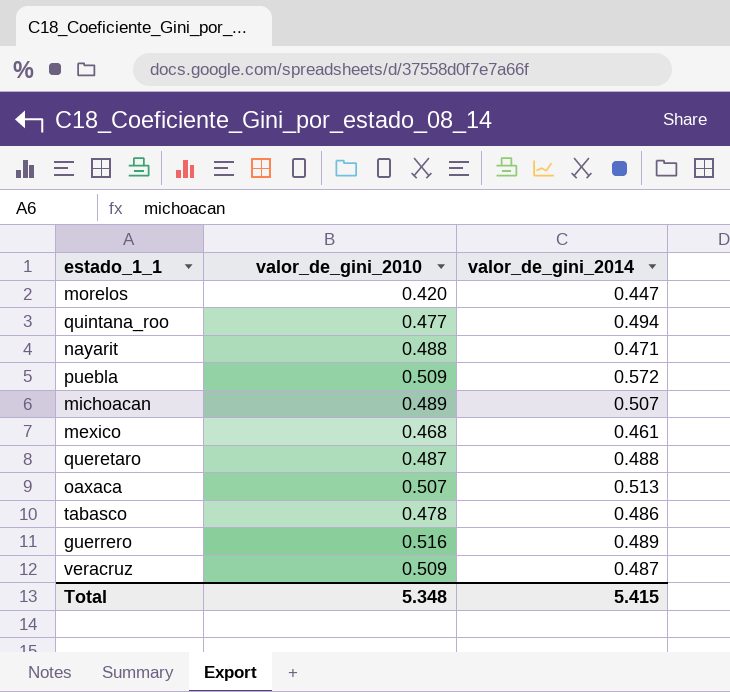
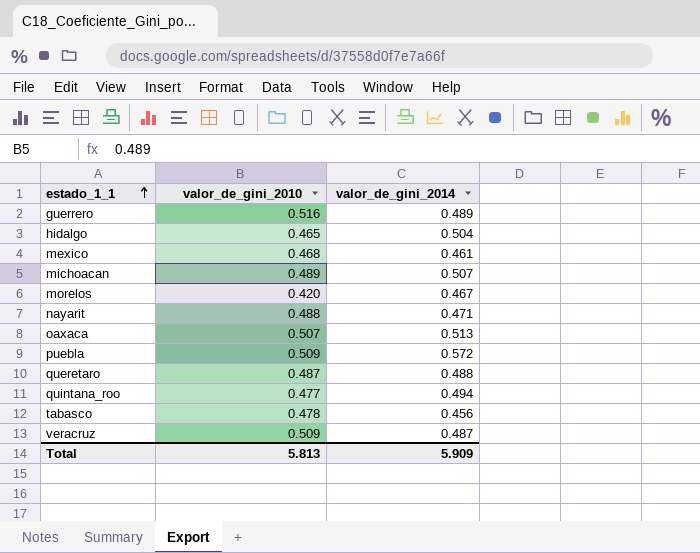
row order: none -> estado_1_1 ascending
row hidalgo: none -> 0.465 | 0.504
morelos | valor_de_gini_2014: 0.447 -> 0.467
tabasco | valor_de_gini_2014: 0.486 -> 0.456
Total | valor_de_gini_2010: 5.348 -> 5.813
Total | valor_de_gini_2014: 5.415 -> 5.909

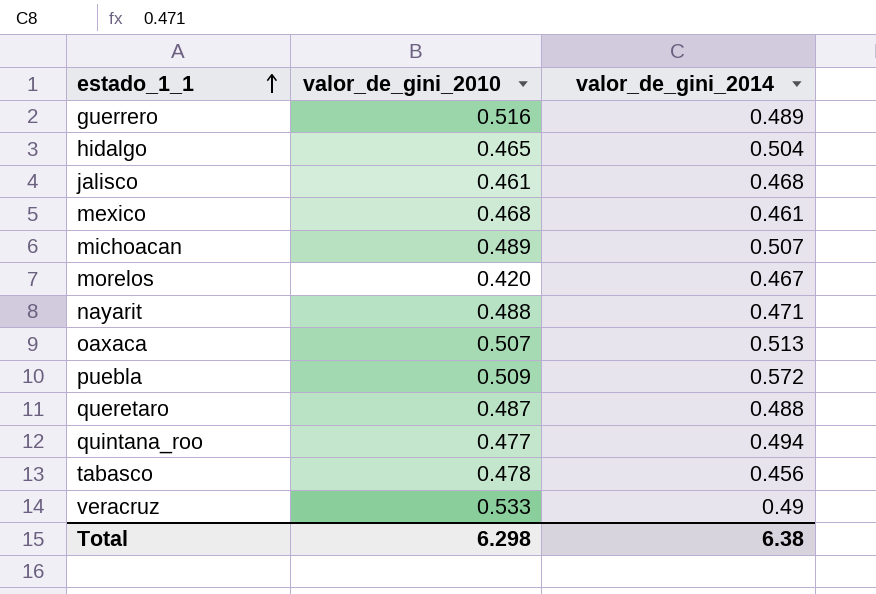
row jalisco: none -> 0.461 | 0.468
veracruz | valor_de_gini_2010: 0.509 -> 0.533
veracruz | valor_de_gini_2014: 0.487 -> 0.49
Total | valor_de_gini_2010: 5.813 -> 6.298
Total | valor_de_gini_2014: 5.909 -> 6.38

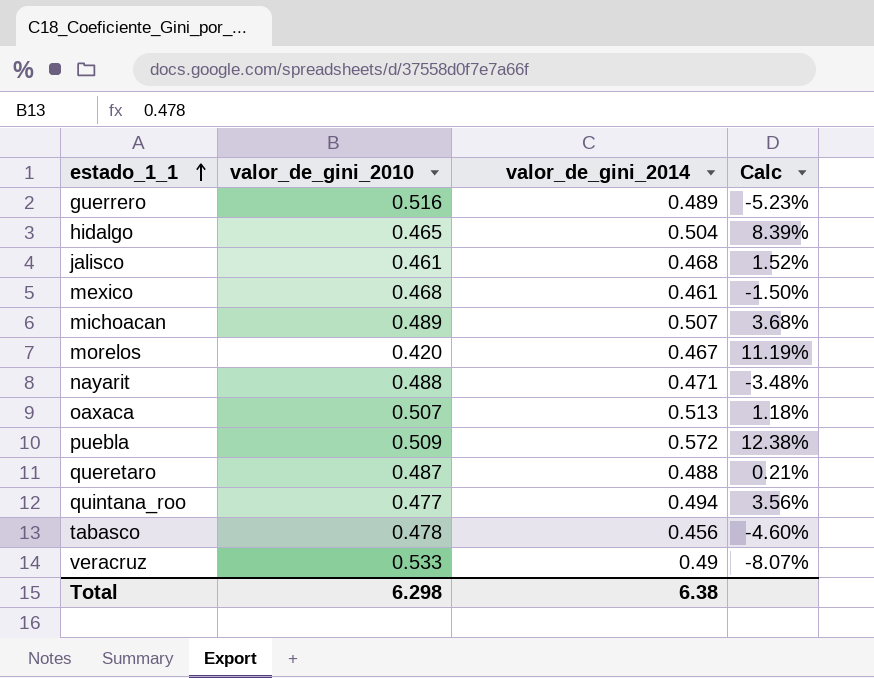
column Calc | formula: none -> ([valor_de_gini_2014] - [valor_de_gini_2010]) / [valor_de_gini_2010]

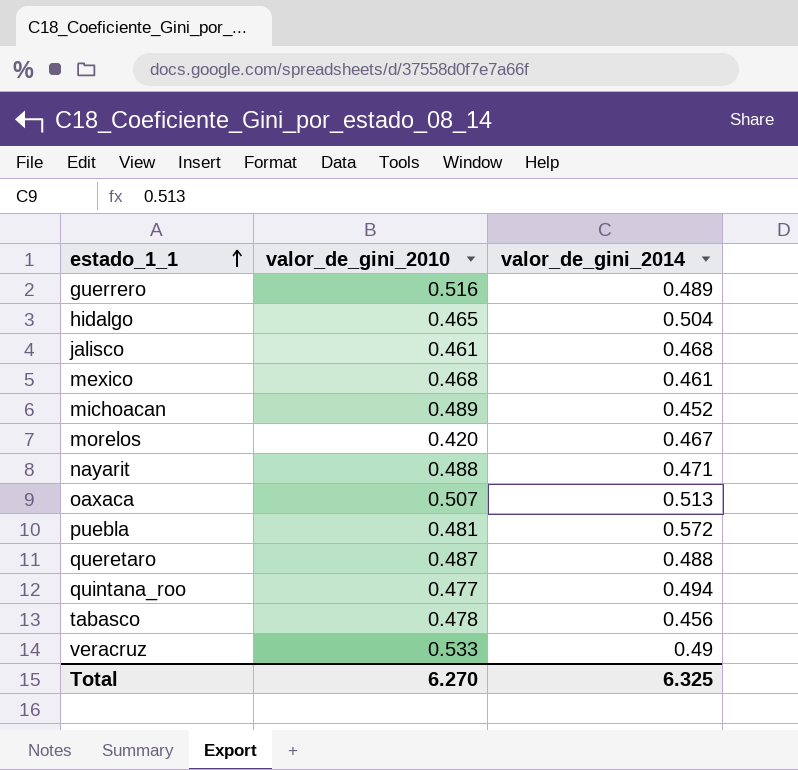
column Calc | formula: ([valor_de_gini_2014] - [valor_de_gini_2010]) / [valor_de_gini_2010] -> none
michoacan | valor_de_gini_2014: 0.507 -> 0.452
puebla | valor_de_gini_2010: 0.509 -> 0.481
Total | valor_de_gini_2010: 6.298 -> 6.270
Total | valor_de_gini_2014: 6.38 -> 6.325

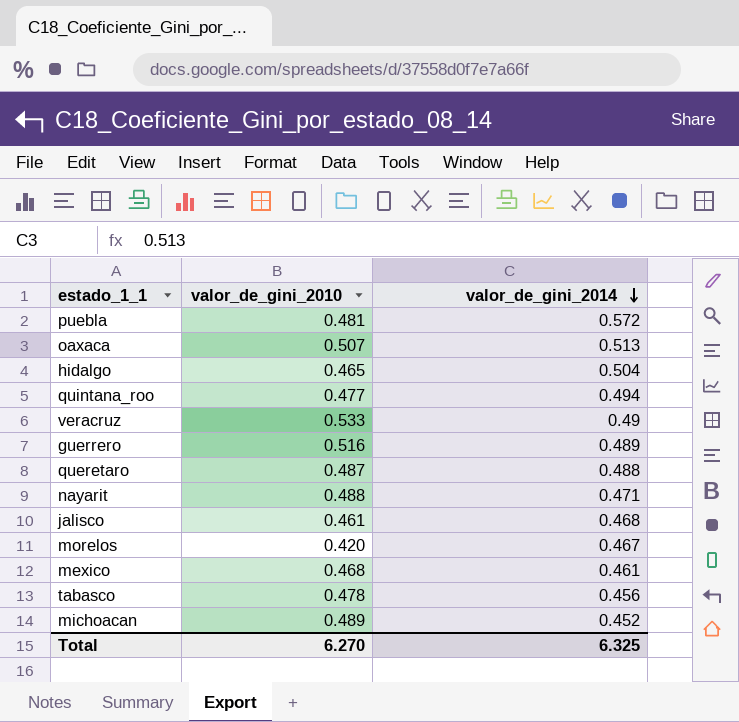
row order: estado_1_1 ascending -> valor_de_gini_2014 descending

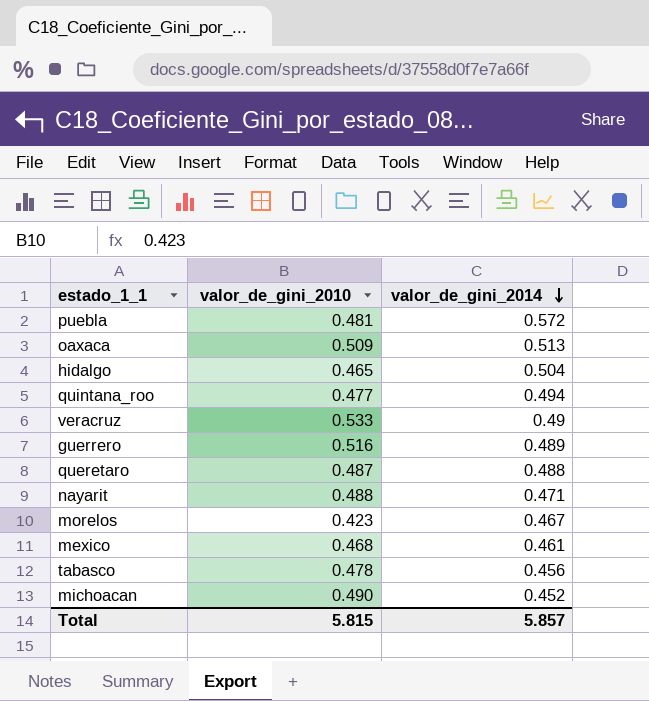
row jalisco: 0.461 | 0.468 -> none
oaxaca | valor_de_gini_2010: 0.507 -> 0.509
morelos | valor_de_gini_2010: 0.420 -> 0.423
michoacan | valor_de_gini_2010: 0.489 -> 0.490
Total | valor_de_gini_2010: 6.270 -> 5.815
Total | valor_de_gini_2014: 6.325 -> 5.857

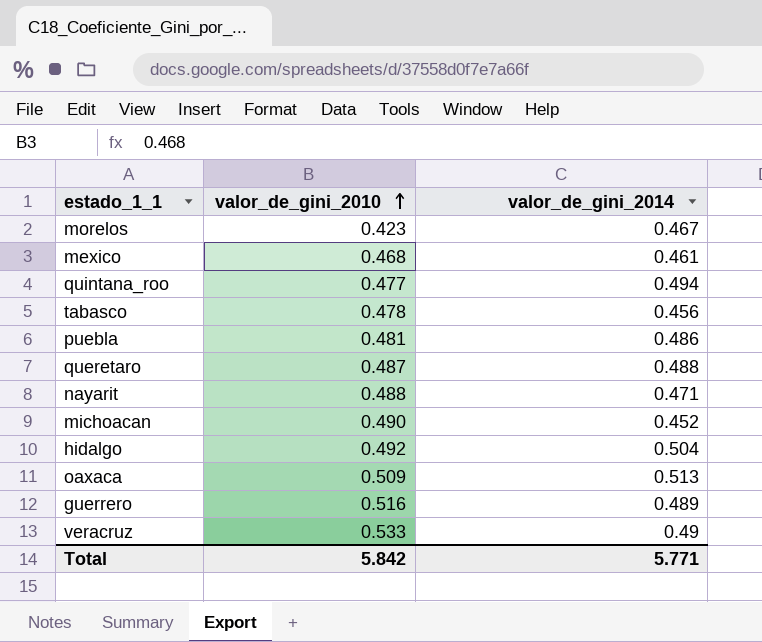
row order: valor_de_gini_2014 descending -> valor_de_gini_2010 ascending
puebla | valor_de_gini_2014: 0.572 -> 0.486
hidalgo | valor_de_gini_2010: 0.465 -> 0.492
Total | valor_de_gini_2010: 5.815 -> 5.842
Total | valor_de_gini_2014: 5.857 -> 5.771

